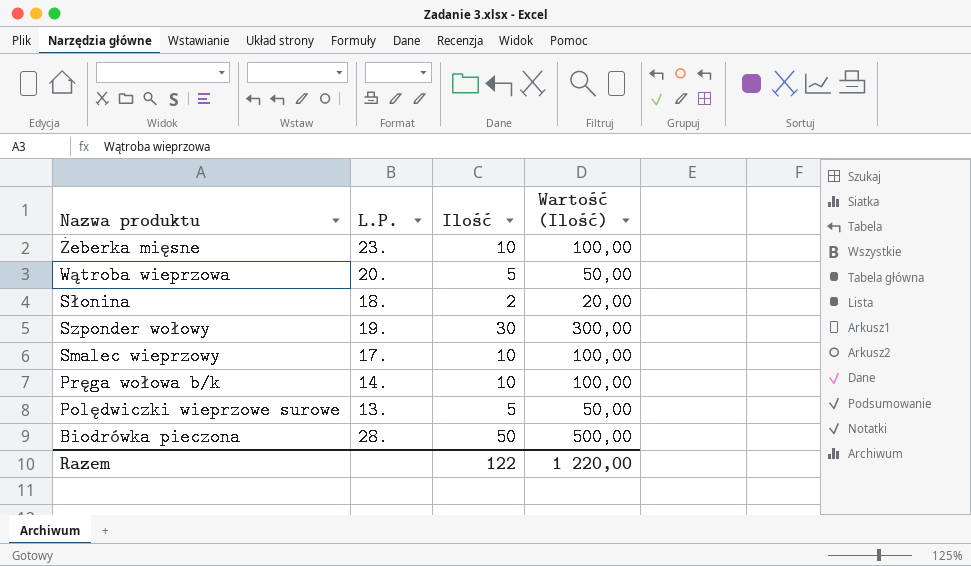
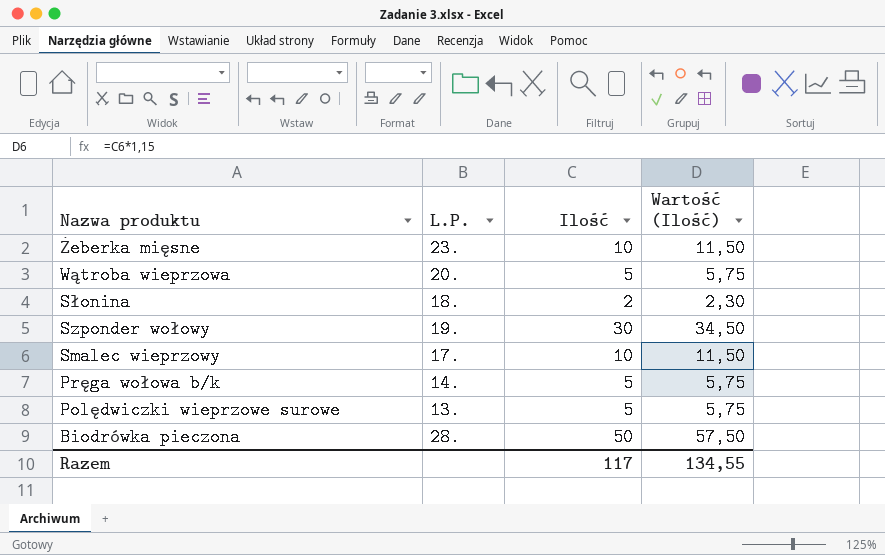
column Wartość (Ilość) | formula: [Ilość] * 10 -> [Ilość] * 1,15
Pręga wołowa b/k | Ilość: 10 -> 5
Razem | Ilość: 122 -> 117
Razem | Wartość (Ilość): 1 220,00 -> 134,55

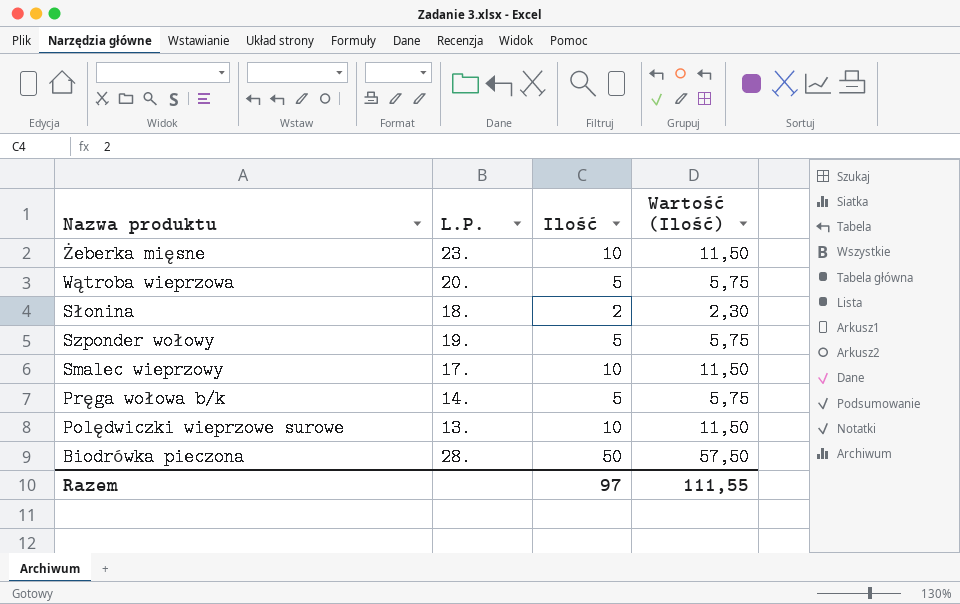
Szponder wołowy | Ilość: 30 -> 5
Szponder wołowy | Wartość (Ilość): 34,50 -> 5,75
Polędwiczki wieprzowe surowe | Ilość: 5 -> 10
Polędwiczki wieprzowe surowe | Wartość (Ilość): 5,75 -> 11,50
Razem | Ilość: 117 -> 97
Razem | Wartość (Ilość): 134,55 -> 111,55

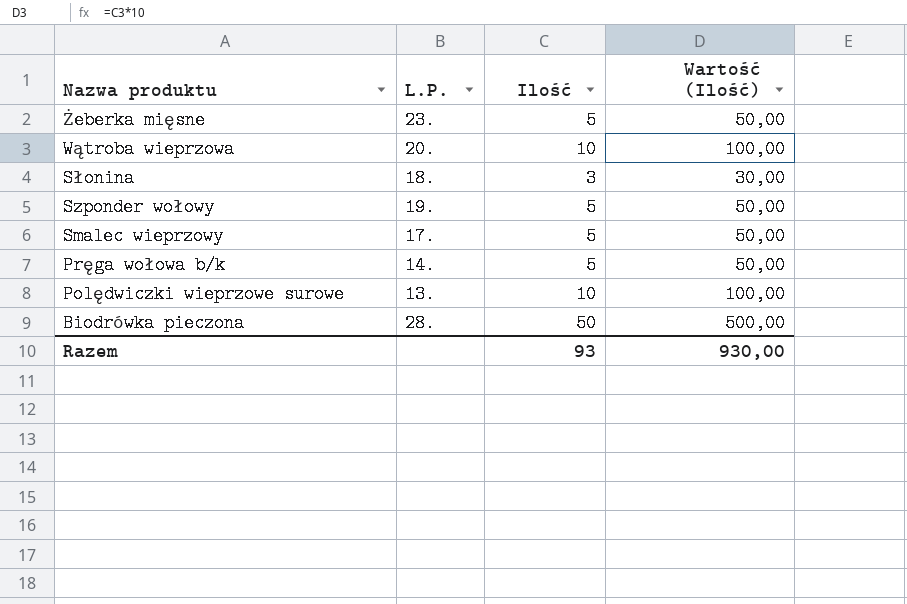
column Wartość (Ilość) | formula: [Ilość] * 1,15 -> [Ilość] * 10
Żeberka mięsne | Ilość: 10 -> 5
Wątroba wieprzowa | Ilość: 5 -> 10
Słonina | Ilość: 2 -> 3
Smalec wieprzowy | Ilość: 10 -> 5
Razem | Ilość: 97 -> 93
Razem | Wartość (Ilość): 111,55 -> 930,00

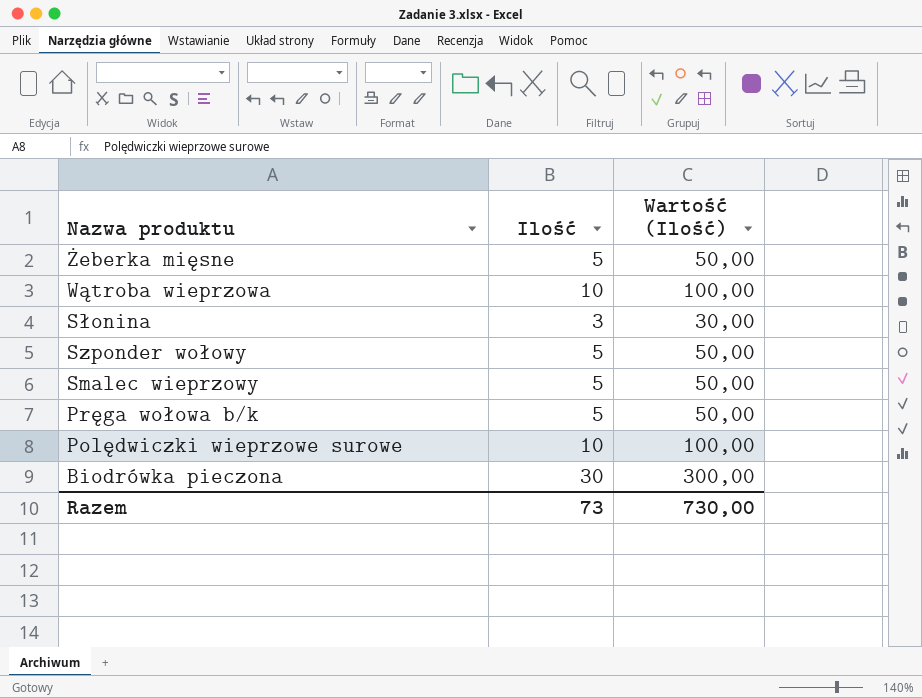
column L.P. | position: 2 -> none
Biodrówka pieczona | Ilość: 50 -> 30
Biodrówka pieczona | Wartość (Ilość): 500,00 -> 300,00
Razem | Ilość: 93 -> 73
Razem | Wartość (Ilość): 930,00 -> 730,00

